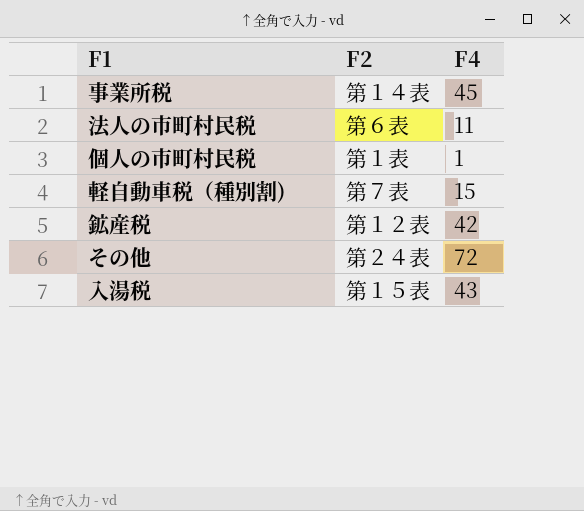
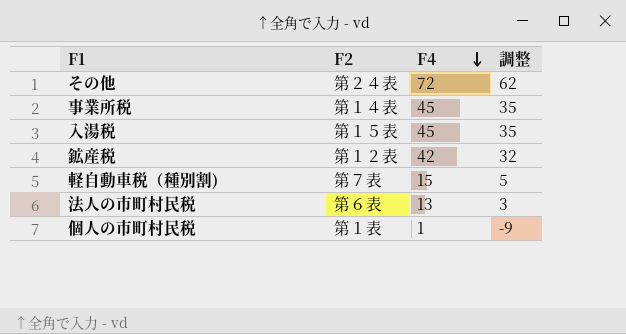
row order: none -> F4 descending
column 調整 | formula: none -> [F4] - 10
入湯税 | F4: 43 -> 45
法人の市町村民税 | F4: 11 -> 13

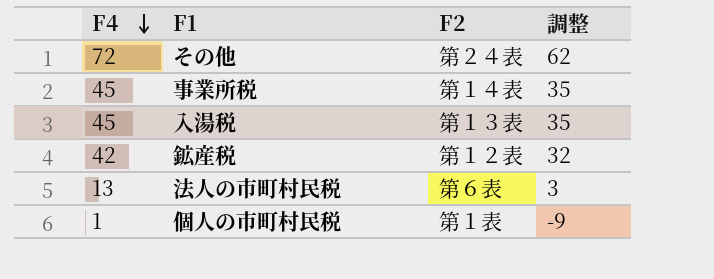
column F4 | position: 3 -> 1
row 軽自動車税（種別割): 第７表 | 15 | 5 -> none
入湯税 | F2: 第１５表 -> 第１３表

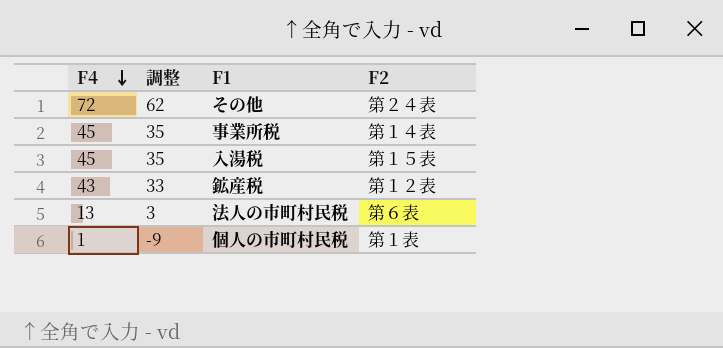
column 調整 | position: 4 -> 2
入湯税 | F2: 第１３表 -> 第１５表
鉱産税 | F4: 42 -> 43
鉱産税 | 調整: 32 -> 33

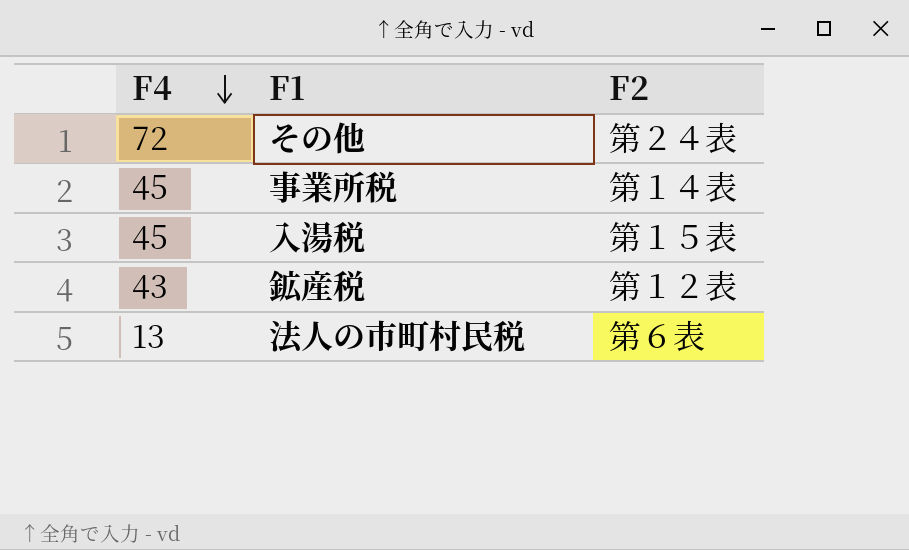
column 調整 | formula: [F4] - 10 -> none
row 個人の市町村民税: 1 | -9 | 第１表 -> none

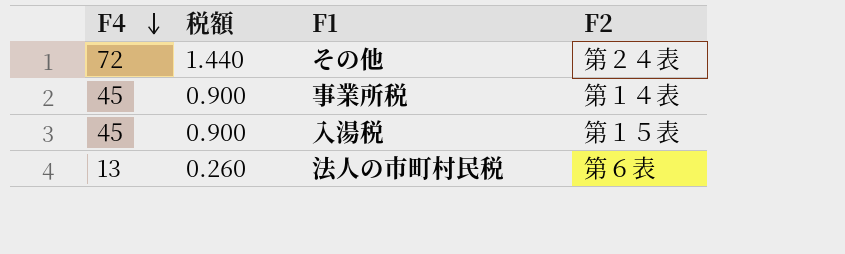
column 税額 | formula: none -> [F4] * 0.02
row 鉱産税: 43 | 第１２表 -> none

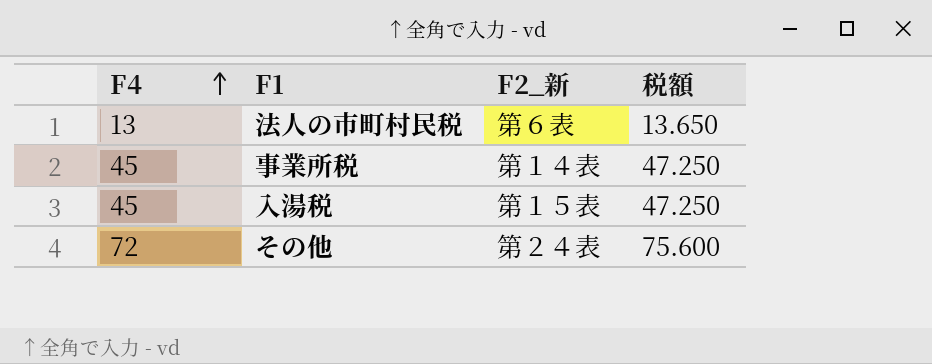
row order: F4 descending -> F4 ascending
column name: F2 -> F2_新
column 税額 | formula: [F4] * 0.02 -> [F4] * 1.05
column 税額 | position: 2 -> 4

